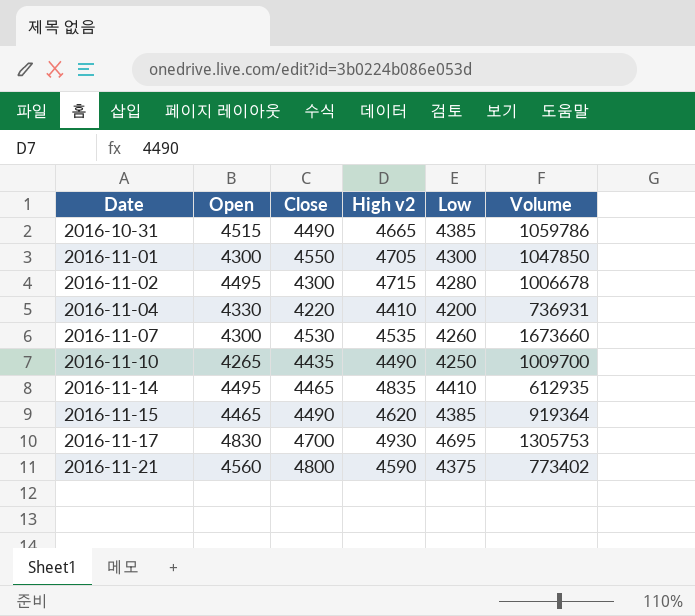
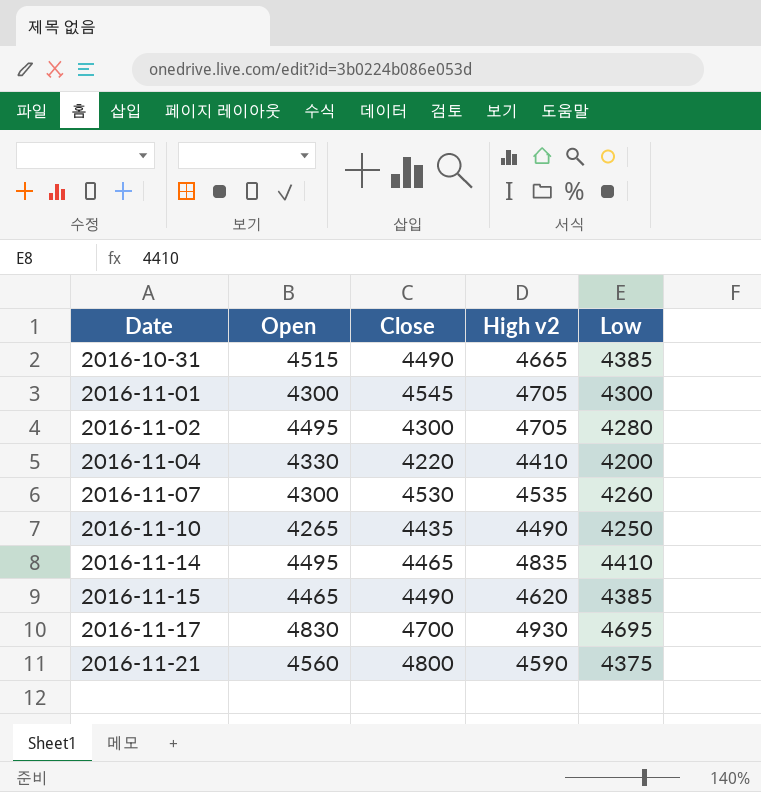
column Volume | position: 6 -> none
2016-11-01 | Close: 4550 -> 4545
2016-11-02 | High v2: 4715 -> 4705

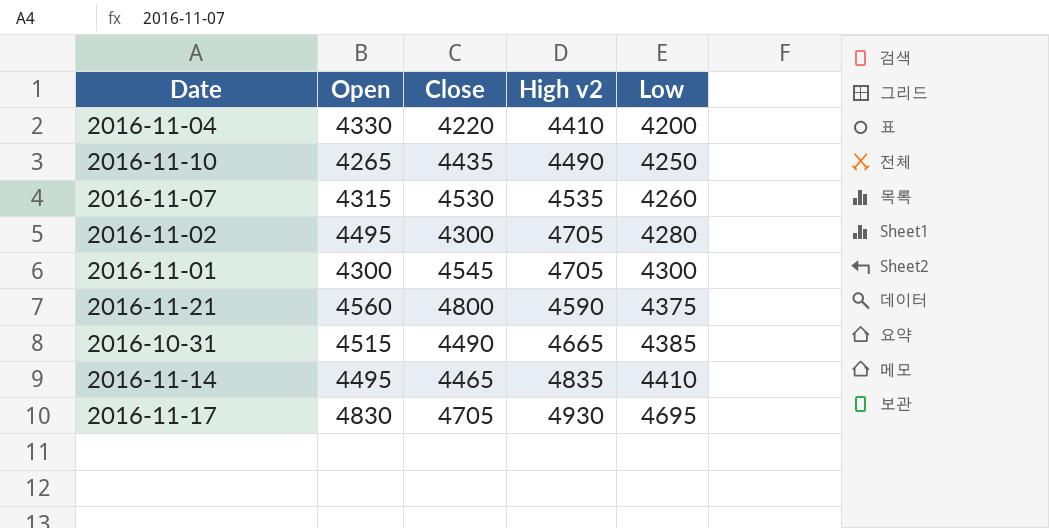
row order: Date ascending -> Low ascending
row 2016-11-15: 4465 | 4490 | 4620 | 4385 -> none
2016-11-07 | Open: 4300 -> 4315
2016-11-17 | Close: 4700 -> 4705

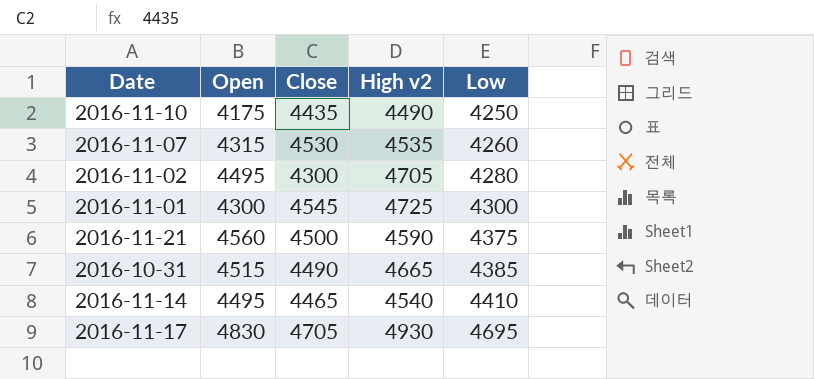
row 2016-11-04: 4330 | 4220 | 4410 | 4200 -> none
2016-11-10 | Open: 4265 -> 4175
2016-11-01 | High v2: 4705 -> 4725
2016-11-21 | Close: 4800 -> 4500
2016-11-14 | High v2: 4835 -> 4540

